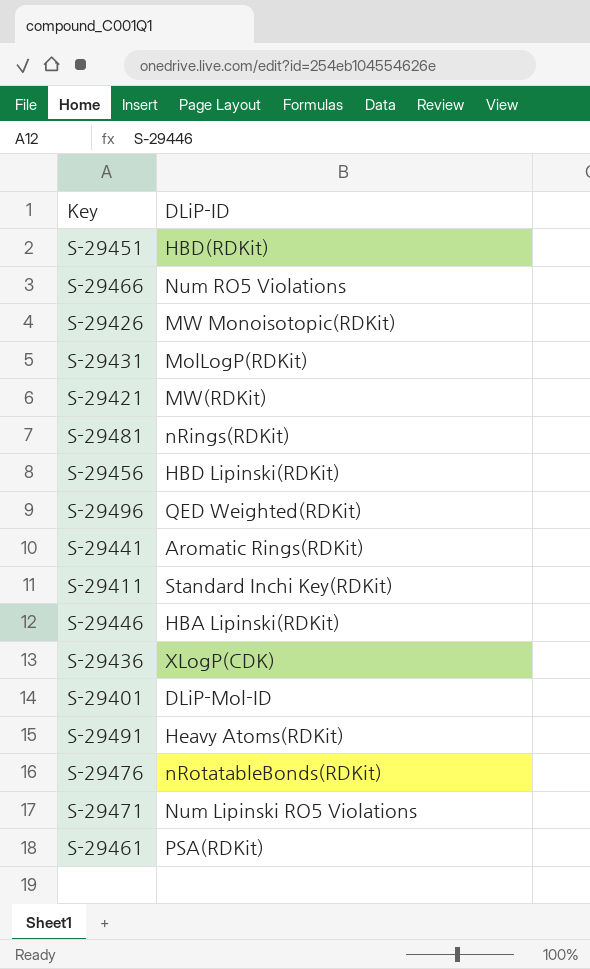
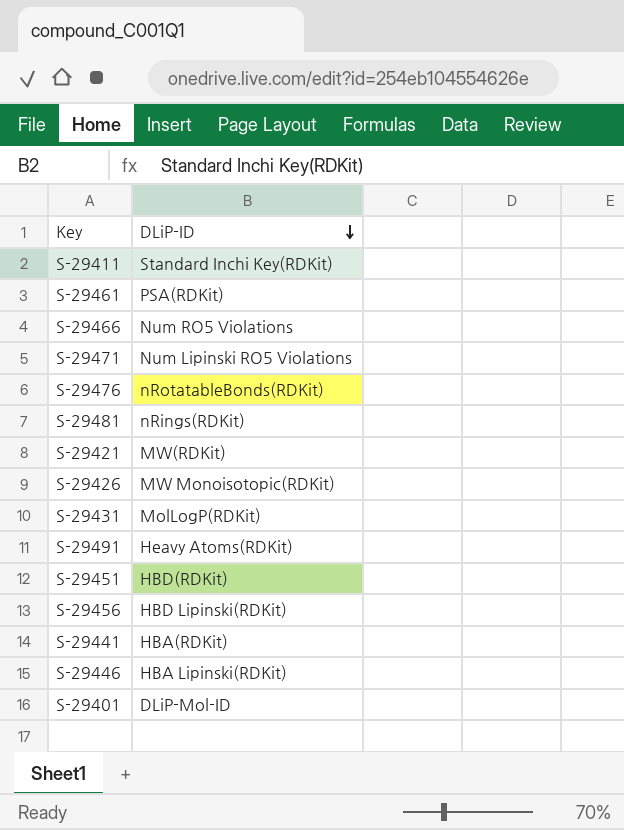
row order: none -> DLiP-ID descending
row S-29496: QED Weighted(RDKit) -> none
row S-29436: XLogP(CDK) -> none
S-29441 | DLiP-ID: Aromatic Rings(RDKit) -> HBA(RDKit)

